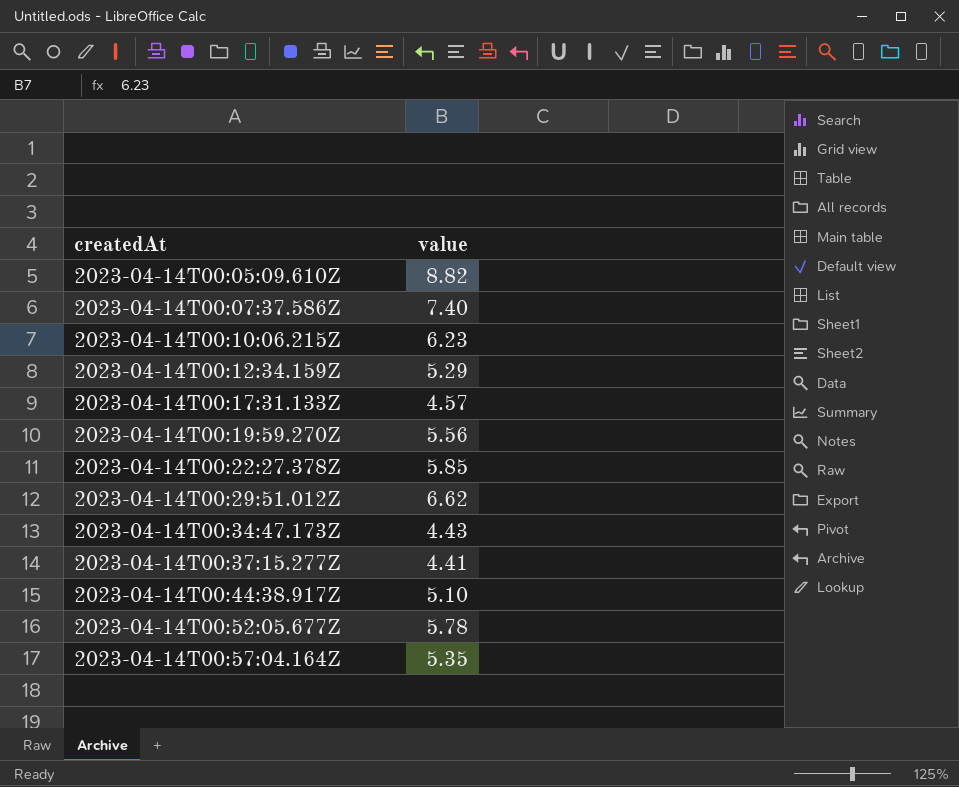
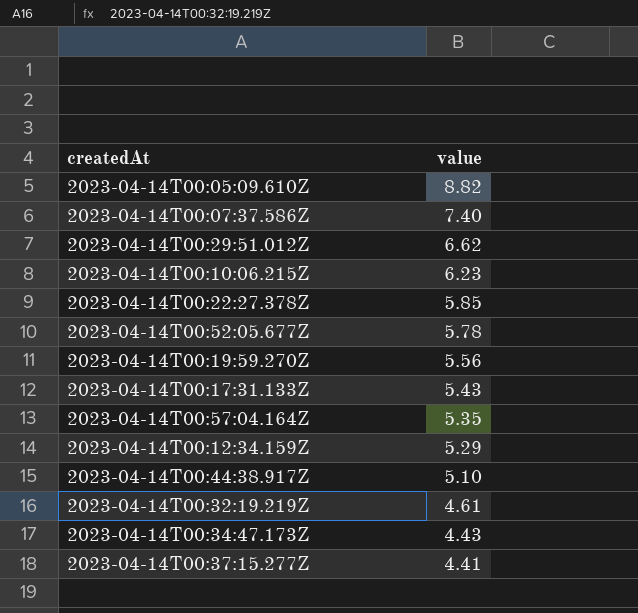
row order: createdAt ascending -> value descending
2023-04-14T00:17:31.133Z | value: 4.57 -> 5.43
row 2023-04-14T00:32:19.219Z: none -> 4.61

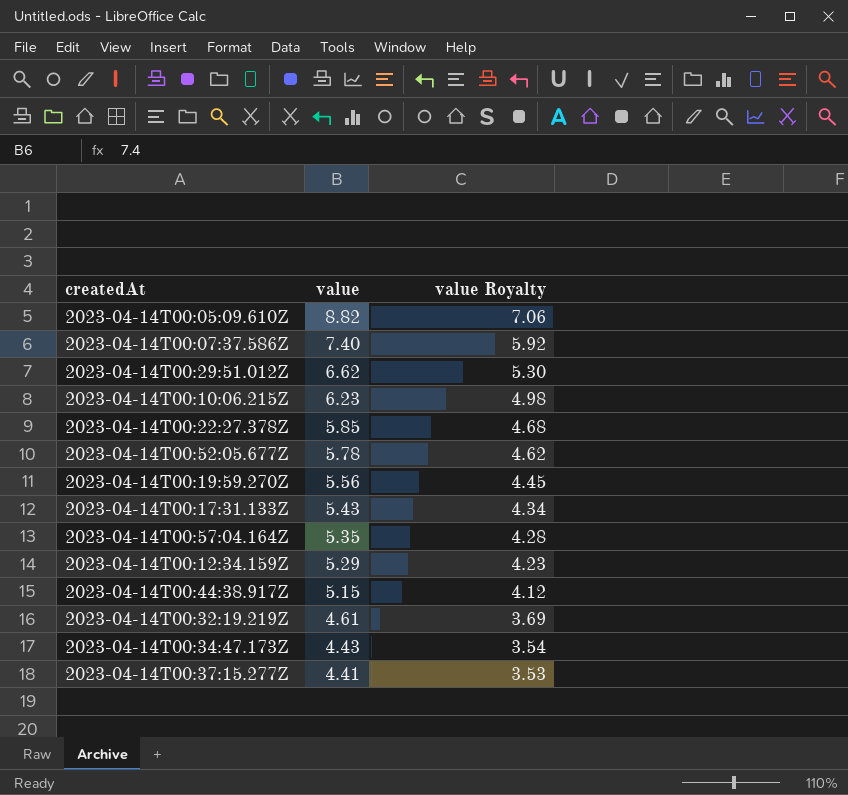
column value Royalty | formula: none -> [value] * 0.8
2023-04-14T00:44:38.917Z | value: 5.10 -> 5.15

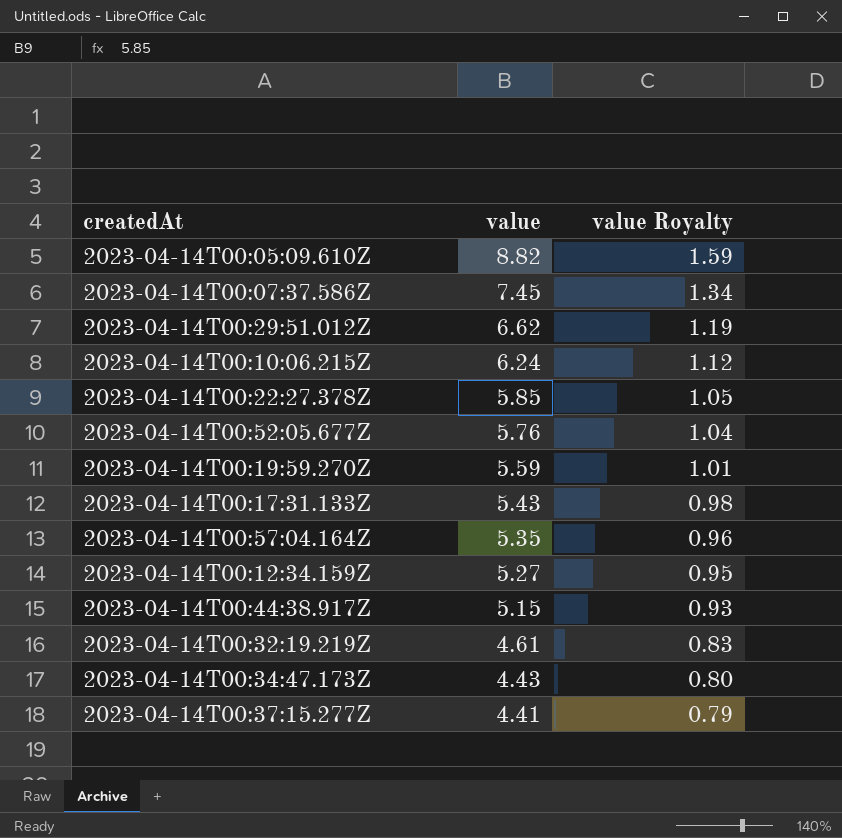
column value Royalty | formula: [value] * 0.8 -> [value] * 0.18
2023-04-14T00:07:37.586Z | value: 7.40 -> 7.45
2023-04-14T00:10:06.215Z | value: 6.23 -> 6.24
2023-04-14T00:52:05.677Z | value: 5.78 -> 5.76
2023-04-14T00:19:59.270Z | value: 5.56 -> 5.59
2023-04-14T00:12:34.159Z | value: 5.29 -> 5.27

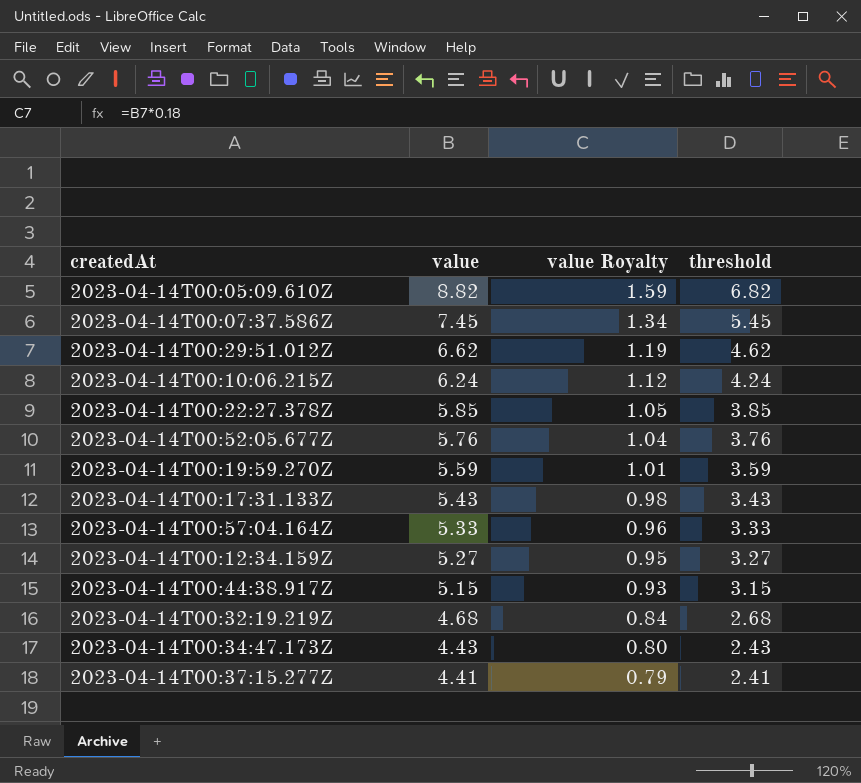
column threshold | formula: none -> [value] - 2
2023-04-14T00:57:04.164Z | value: 5.35 -> 5.33
2023-04-14T00:32:19.219Z | value: 4.61 -> 4.68
2023-04-14T00:32:19.219Z | value Royalty: 0.83 -> 0.84

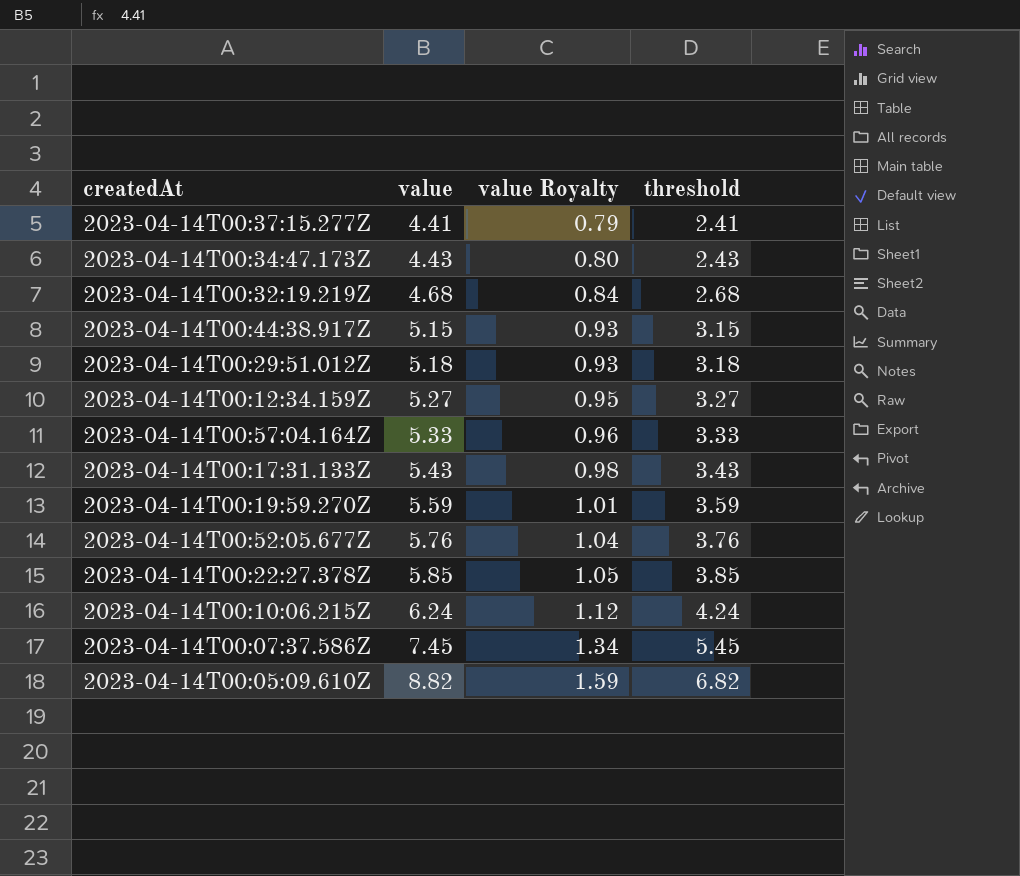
row order: value descending -> value ascending
2023-04-14T00:29:51.012Z | value: 6.62 -> 5.18
2023-04-14T00:29:51.012Z | value Royalty: 1.19 -> 0.93
2023-04-14T00:29:51.012Z | threshold: 4.62 -> 3.18

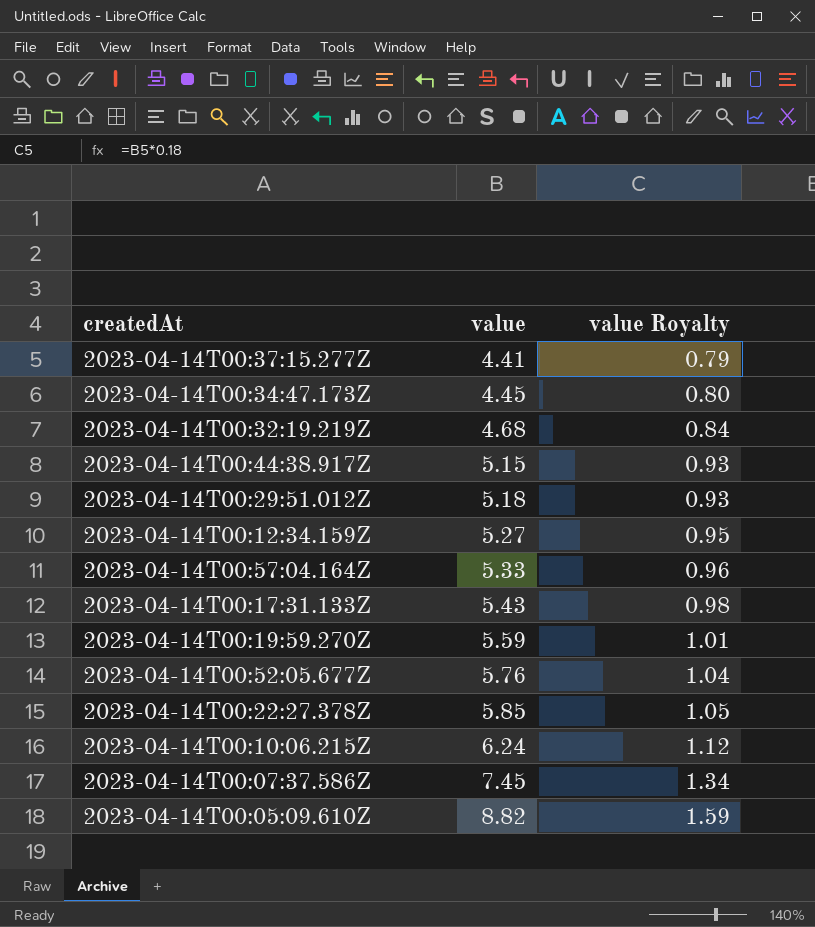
column threshold | formula: [value] - 2 -> none
2023-04-14T00:34:47.173Z | value: 4.43 -> 4.45

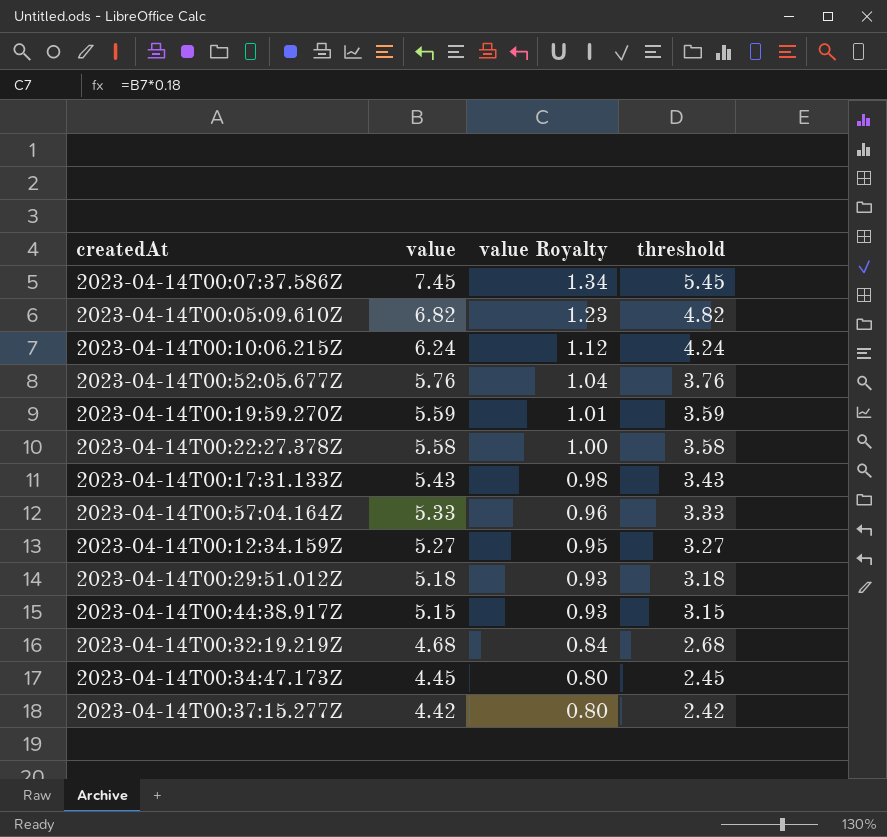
row order: value ascending -> value descending
column threshold | formula: none -> [value] - 2
2023-04-14T00:05:09.610Z | value: 8.82 -> 6.82
2023-04-14T00:05:09.610Z | value Royalty: 1.59 -> 1.23
2023-04-14T00:22:27.378Z | value: 5.85 -> 5.58
2023-04-14T00:22:27.378Z | value Royalty: 1.05 -> 1.00
2023-04-14T00:37:15.277Z | value: 4.41 -> 4.42
2023-04-14T00:37:15.277Z | value Royalty: 0.79 -> 0.80

